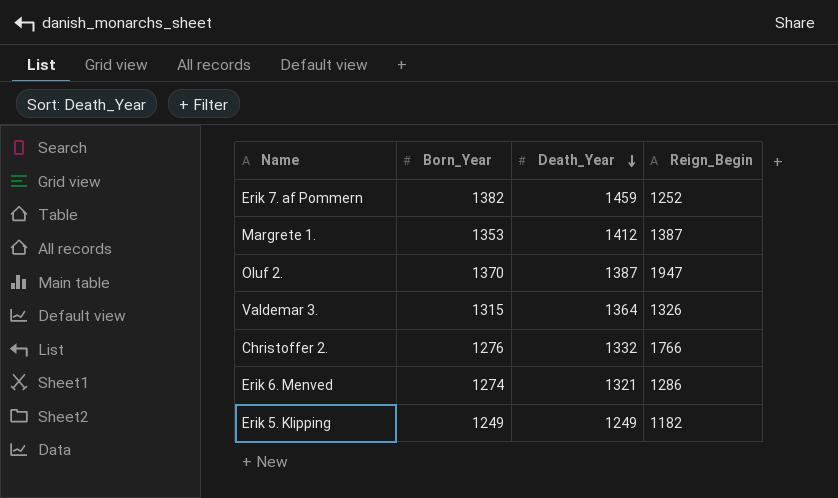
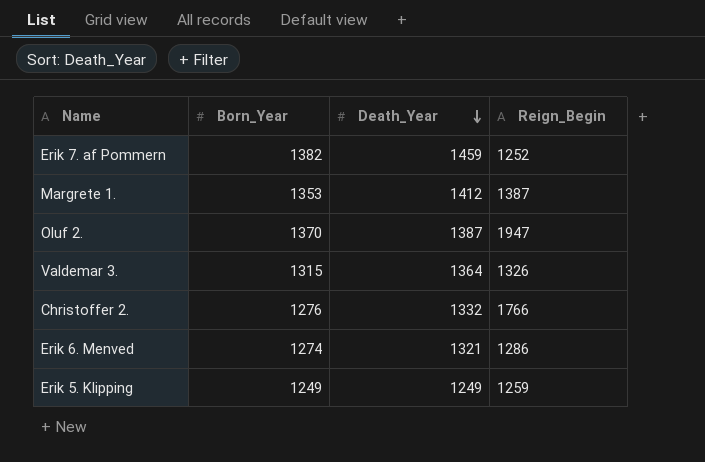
Erik 5. Klipping | Reign_Begin: 1182 -> 1259

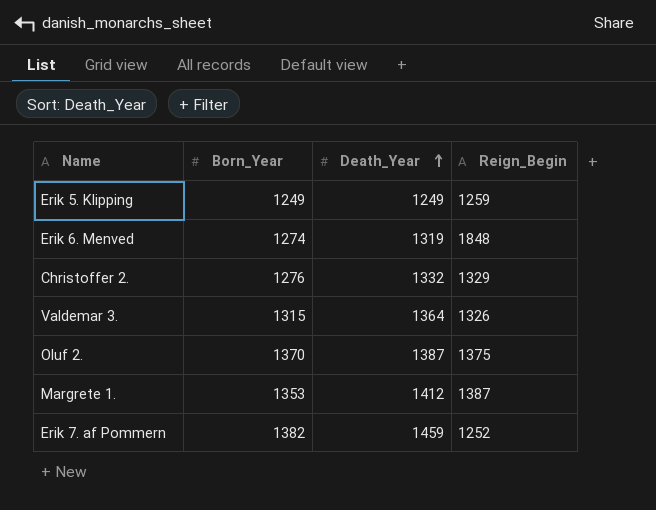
row order: Death_Year descending -> Death_Year ascending
Erik 6. Menved | Death_Year: 1321 -> 1319
Erik 6. Menved | Reign_Begin: 1286 -> 1848
Christoffer 2. | Reign_Begin: 1766 -> 1329
Oluf 2. | Reign_Begin: 1947 -> 1375

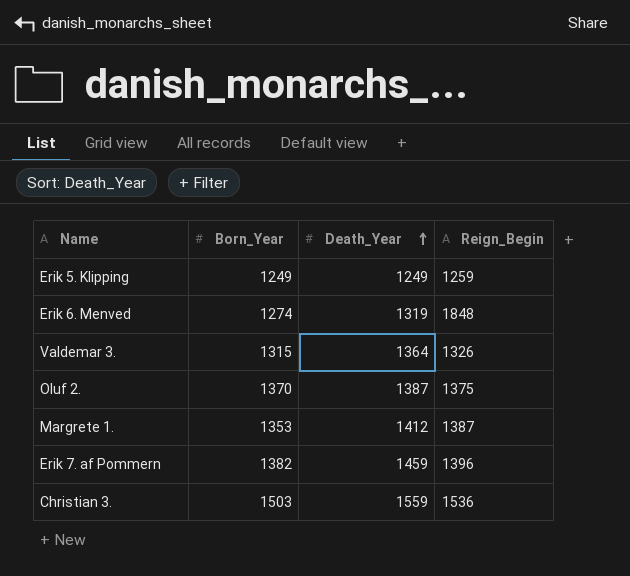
row Christoffer 2.: 1276 | 1332 | 1329 -> none
Erik 7. af Pommern | Reign_Begin: 1252 -> 1396
row Christian 3.: none -> 1503 | 1559 | 1536

